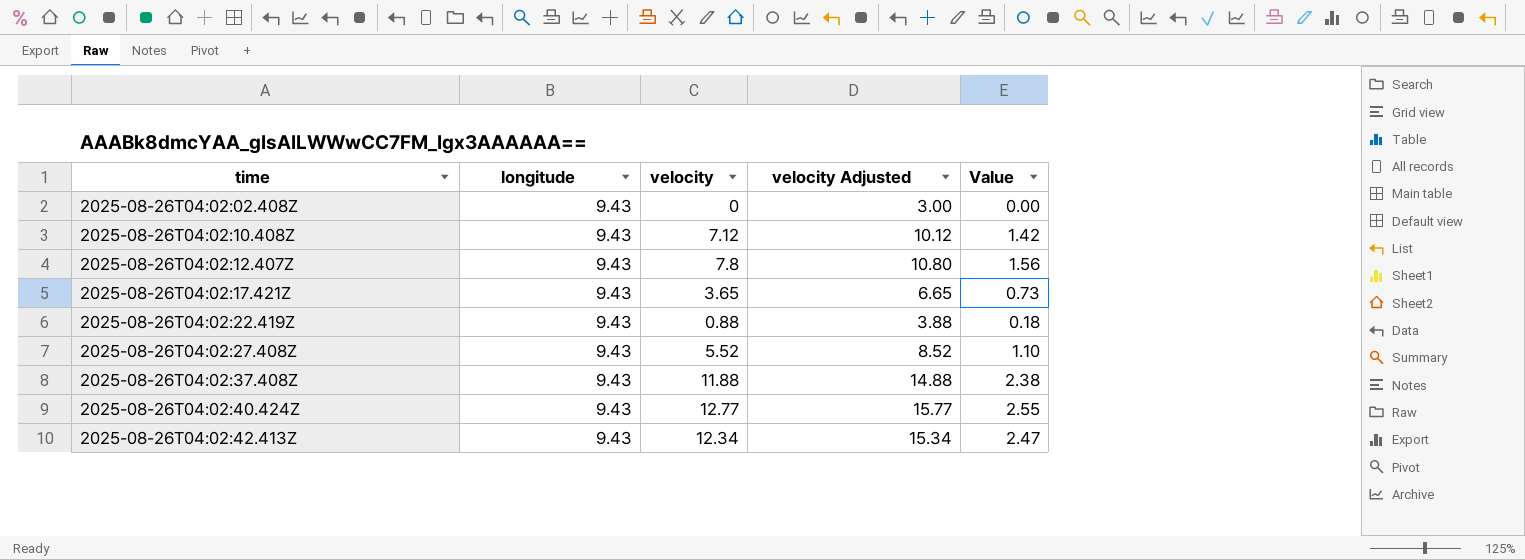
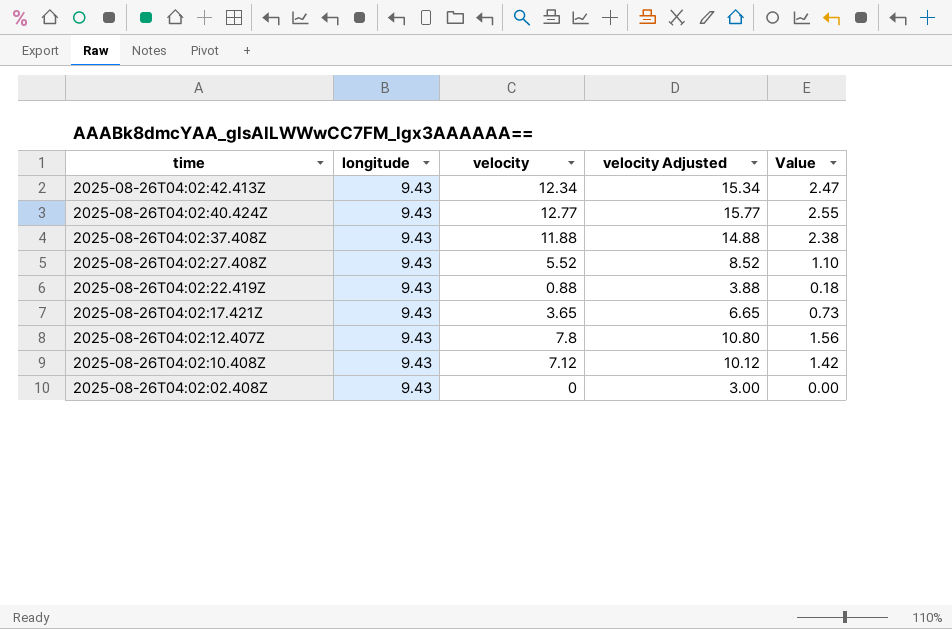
row order: time ascending -> time descending

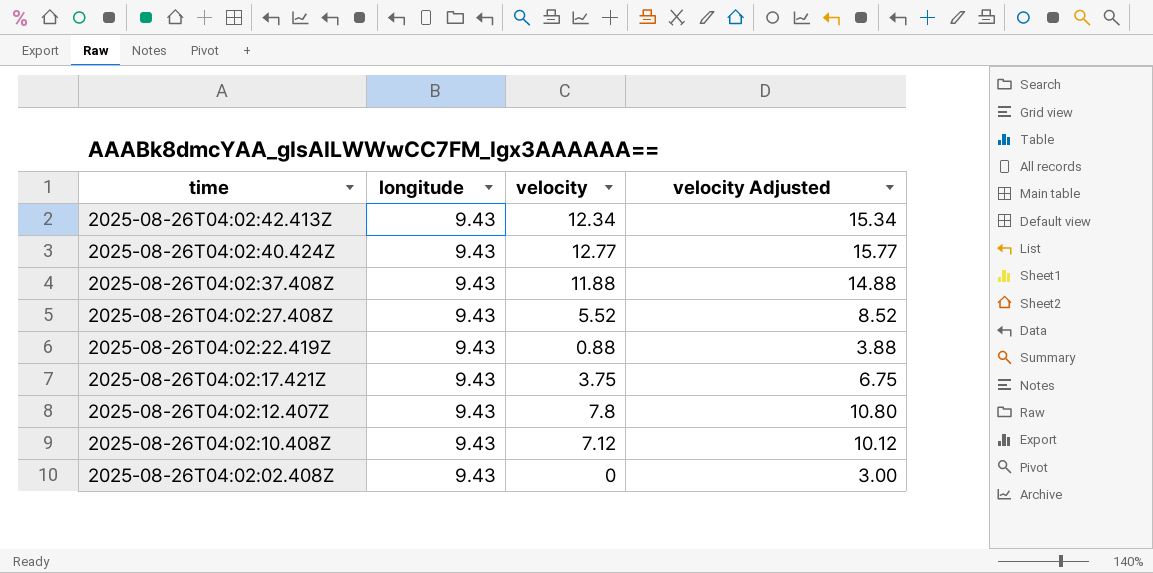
column Value | formula: [velocity] * 0.2 -> none
2025-08-26T04:02:17.421Z | velocity: 3.65 -> 3.75
2025-08-26T04:02:17.421Z | velocity Adjusted: 6.65 -> 6.75

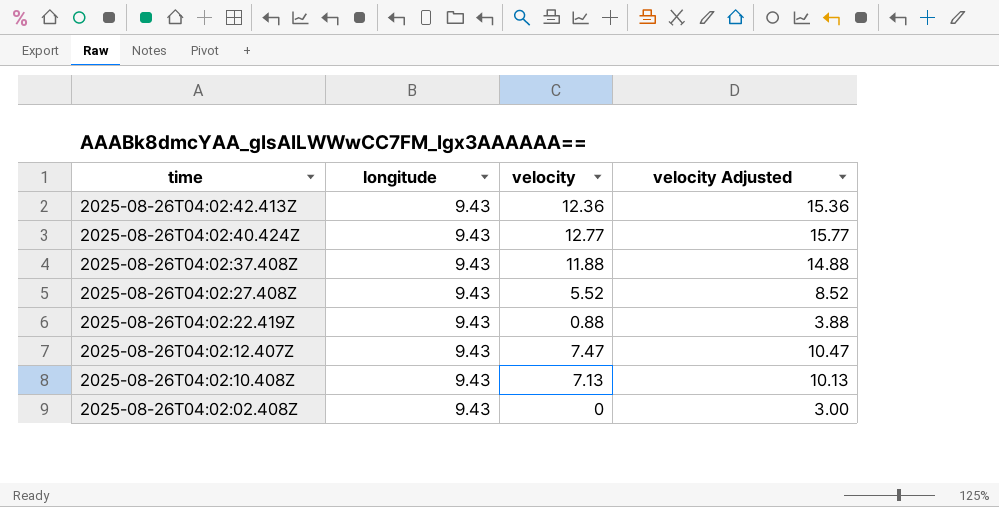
row 2025-08-26T04:02:17.421Z: 9.43 | 3.75 | 6.75 -> none
2025-08-26T04:02:42.413Z | velocity: 12.34 -> 12.36
2025-08-26T04:02:42.413Z | velocity Adjusted: 15.34 -> 15.36
2025-08-26T04:02:12.407Z | velocity: 7.8 -> 7.47
2025-08-26T04:02:12.407Z | velocity Adjusted: 10.80 -> 10.47
2025-08-26T04:02:10.408Z | velocity: 7.12 -> 7.13
2025-08-26T04:02:10.408Z | velocity Adjusted: 10.12 -> 10.13

